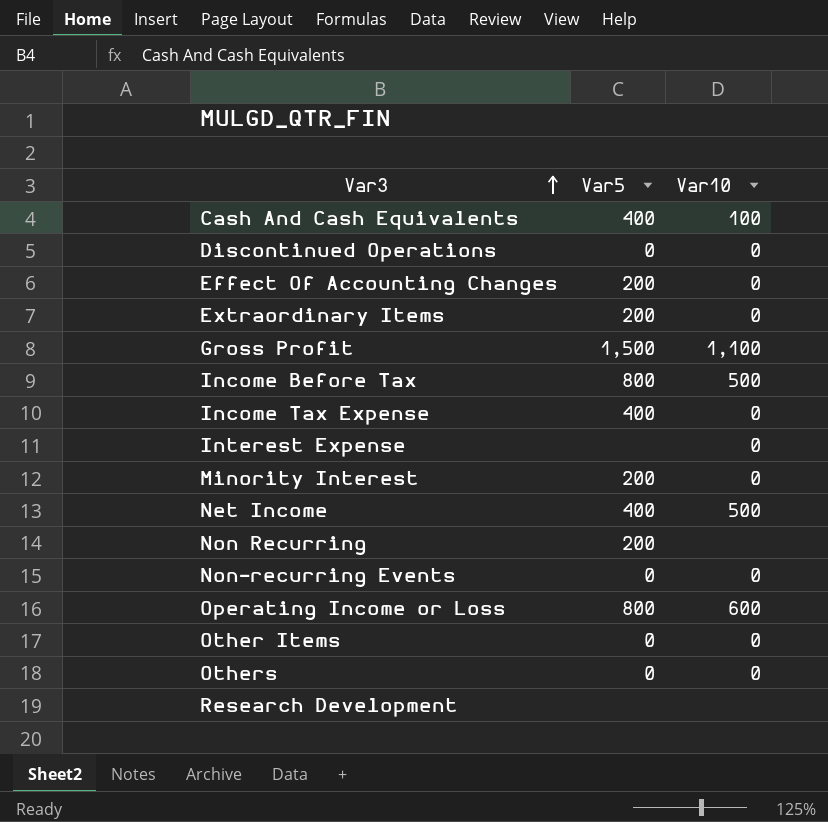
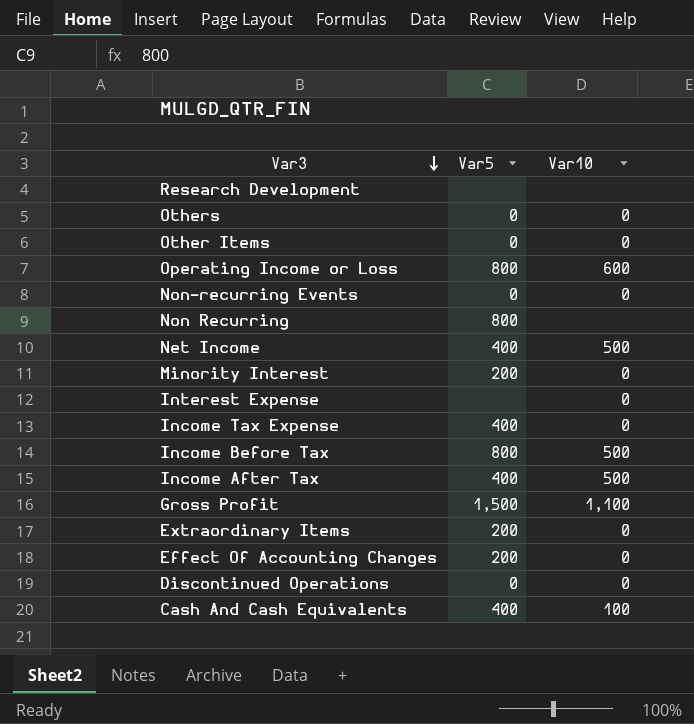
row order: Var3 ascending -> Var3 descending
Non Recurring | Var5: 200 -> 800
row Income After Tax: none -> 400 | 500

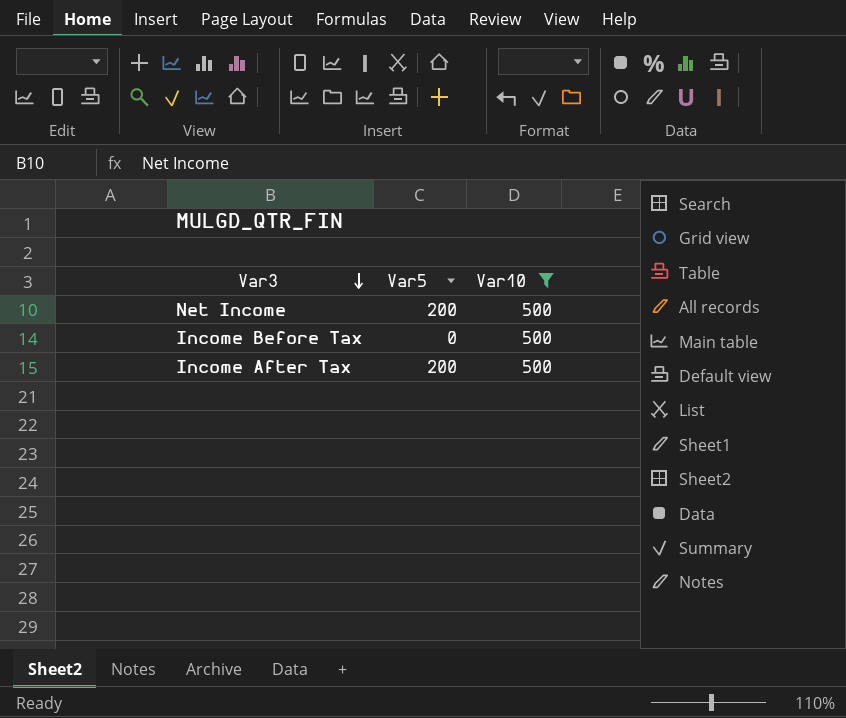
filter: none -> Var10 = 500
Net Income | Var5: 400 -> 200
Income Before Tax | Var5: 800 -> 0
Income After Tax | Var5: 400 -> 200

